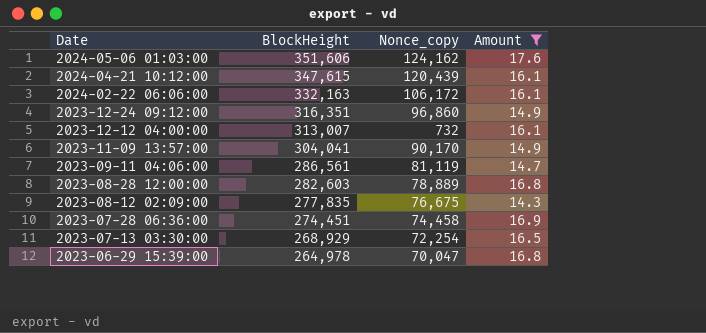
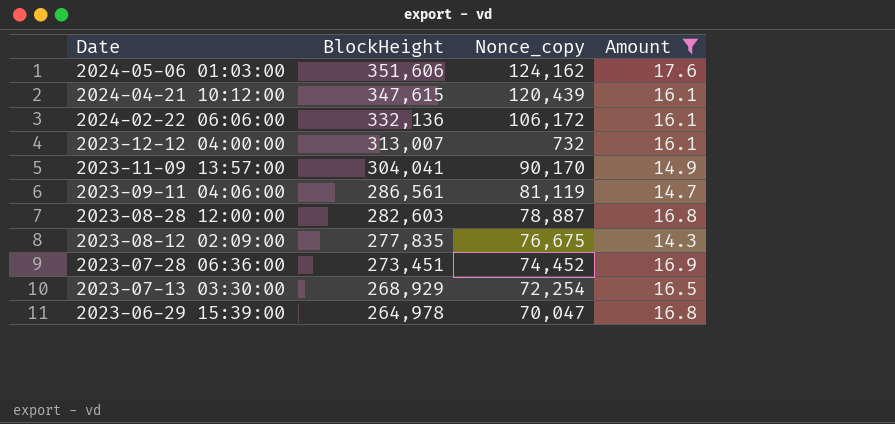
row 2023-12-24 09:12:00: 316,351 | 96,860 | 14.9 -> none
2024-02-22 06:06:00 | BlockHeight: 332,163 -> 332,136
2023-08-28 12:00:00 | Nonce_copy: 78,889 -> 78,887
2023-07-28 06:36:00 | BlockHeight: 274,451 -> 273,451
2023-07-28 06:36:00 | Nonce_copy: 74,458 -> 74,452

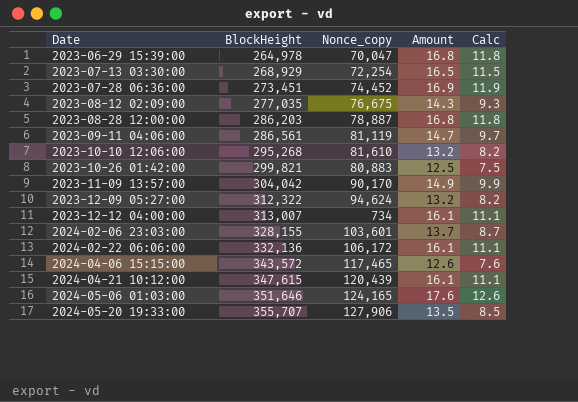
filter: Amount >= 14.3 -> none
row order: Date descending -> Date ascending
column Calc | formula: none -> [Amount] - 5
2023-08-12 02:09:00 | BlockHeight: 277,835 -> 277,035
2023-08-28 12:00:00 | BlockHeight: 282,603 -> 286,203
2023-11-09 13:57:00 | BlockHeight: 304,041 -> 304,042
2023-12-12 04:00:00 | Nonce_copy: 732 -> 734
2024-05-06 01:03:00 | BlockHeight: 351,606 -> 351,646
2024-05-06 01:03:00 | Nonce_copy: 124,162 -> 124,165

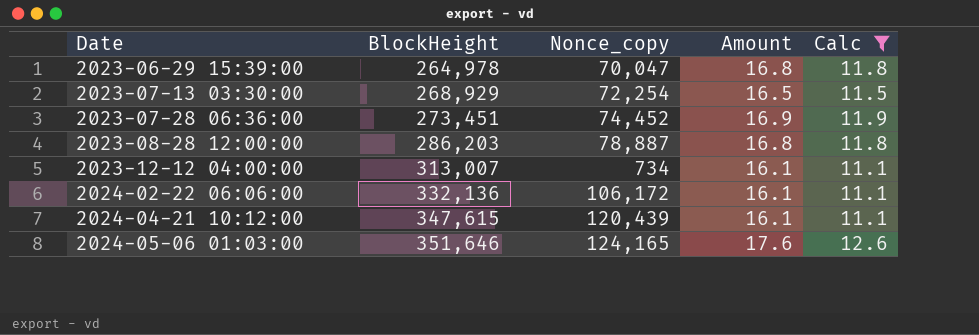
filter: none -> Calc >= 11.1

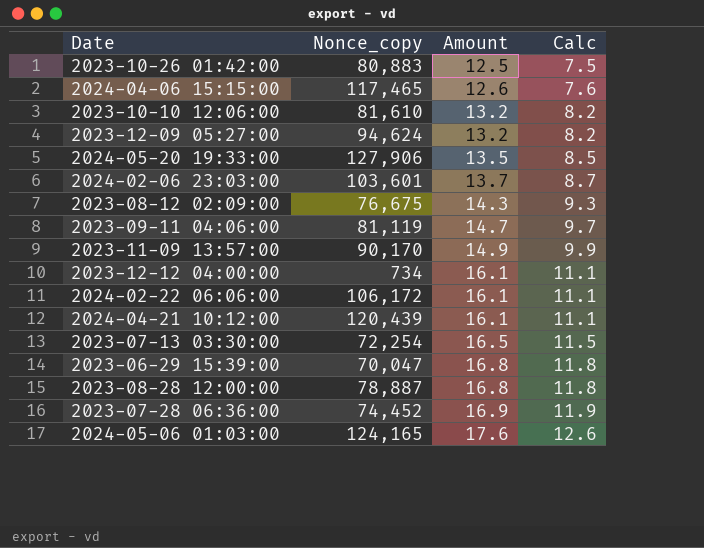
filter: Calc >= 11.1 -> none
row order: Date ascending -> Amount ascending
column BlockHeight | position: 2 -> none

